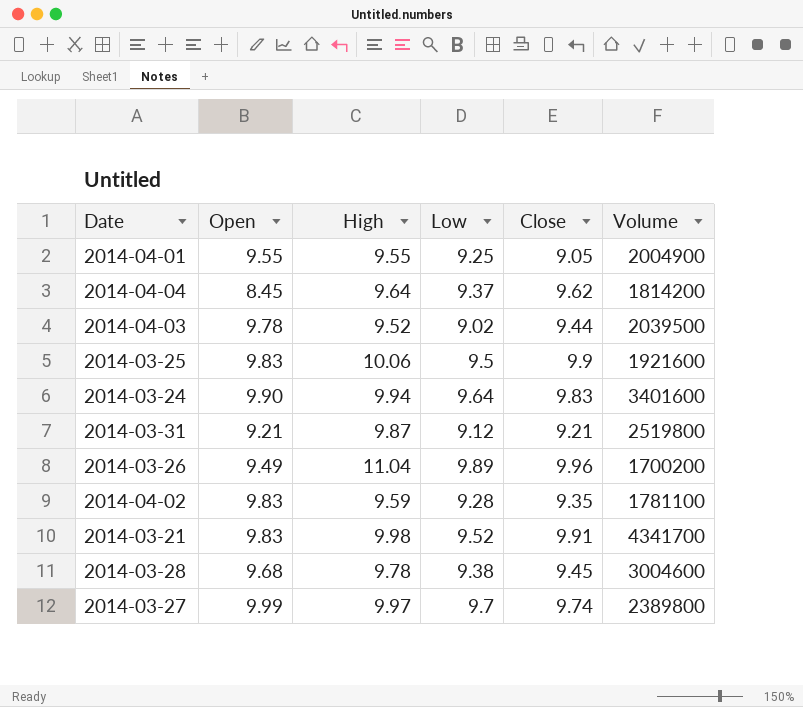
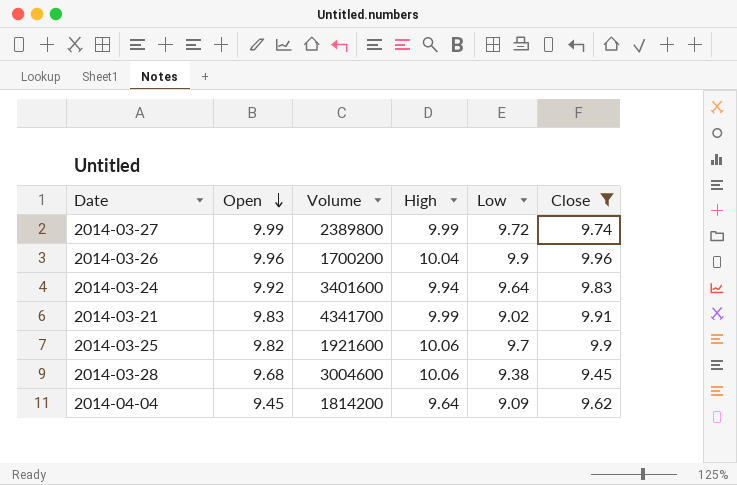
filter: none -> Close >= 9.45
row order: none -> Open descending
column Volume | position: 6 -> 3
2014-03-27 | High: 9.97 -> 9.99
2014-03-27 | Low: 9.7 -> 9.72
2014-03-26 | Open: 9.49 -> 9.96
2014-03-26 | High: 11.04 -> 10.04
2014-03-26 | Low: 9.89 -> 9.9
2014-03-24 | Open: 9.90 -> 9.92
2014-03-21 | High: 9.98 -> 9.99
2014-03-21 | Low: 9.52 -> 9.02
2014-03-25 | Open: 9.83 -> 9.82
2014-03-25 | Low: 9.5 -> 9.7
2014-03-28 | High: 9.78 -> 10.06
2014-04-04 | Open: 8.45 -> 9.45
2014-04-04 | Low: 9.37 -> 9.09

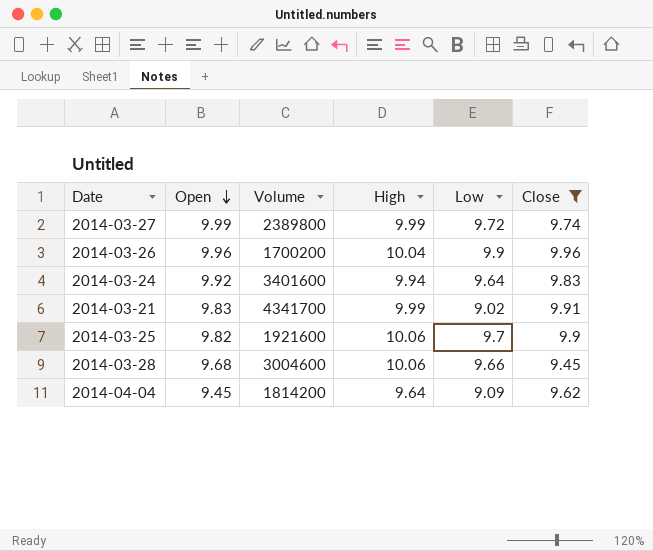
2014-03-28 | Low: 9.38 -> 9.66

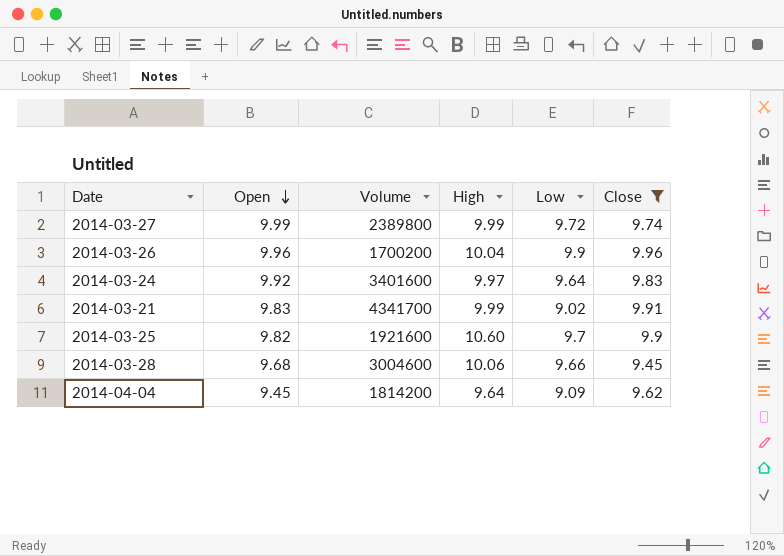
2014-03-24 | High: 9.94 -> 9.97
2014-03-25 | High: 10.06 -> 10.60

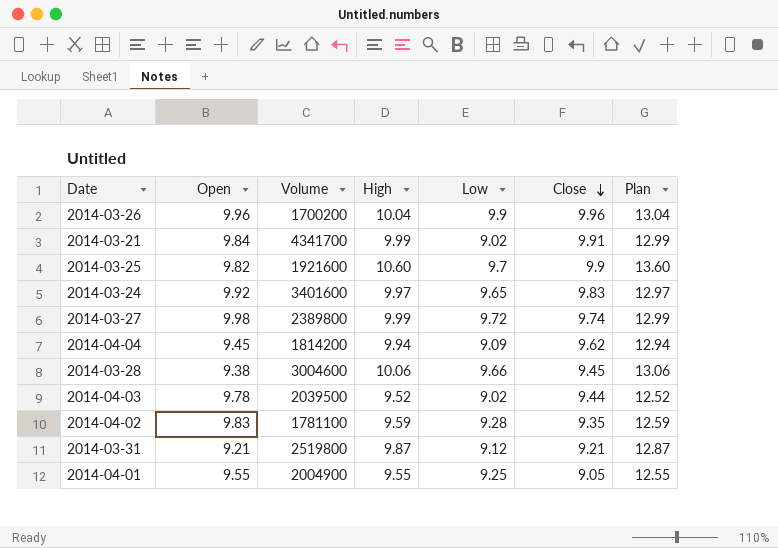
filter: Close >= 9.45 -> none
row order: Open descending -> Close descending
column Plan | formula: none -> [High] + 3
2014-03-21 | Open: 9.83 -> 9.84
2014-03-24 | Low: 9.64 -> 9.65
2014-03-27 | Open: 9.99 -> 9.98
2014-04-04 | High: 9.64 -> 9.94
2014-03-28 | Open: 9.68 -> 9.38

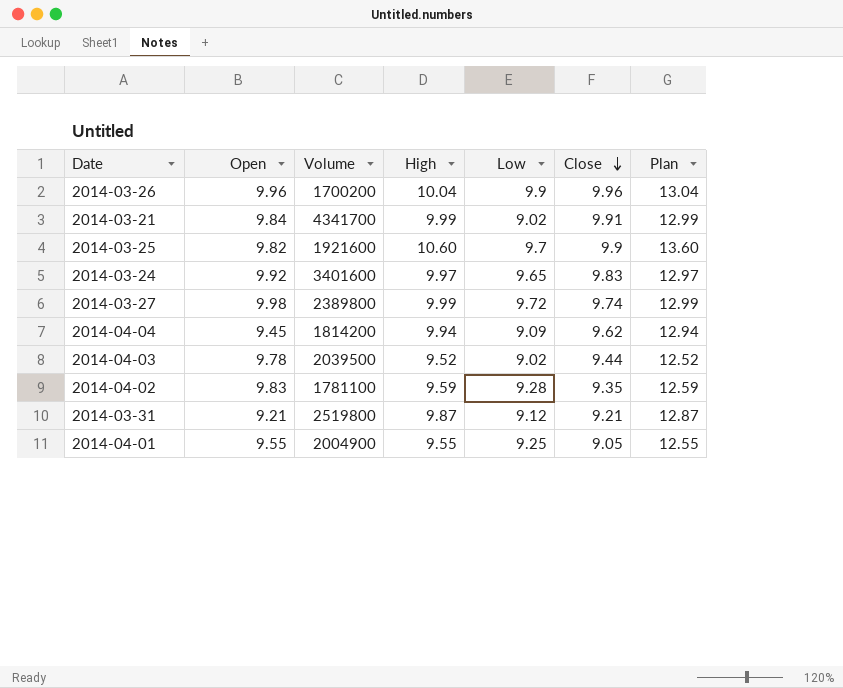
row 2014-03-28: 9.38 | 3004600 | 10.06 | 9.66 | 9.45 | 13.06 -> none

